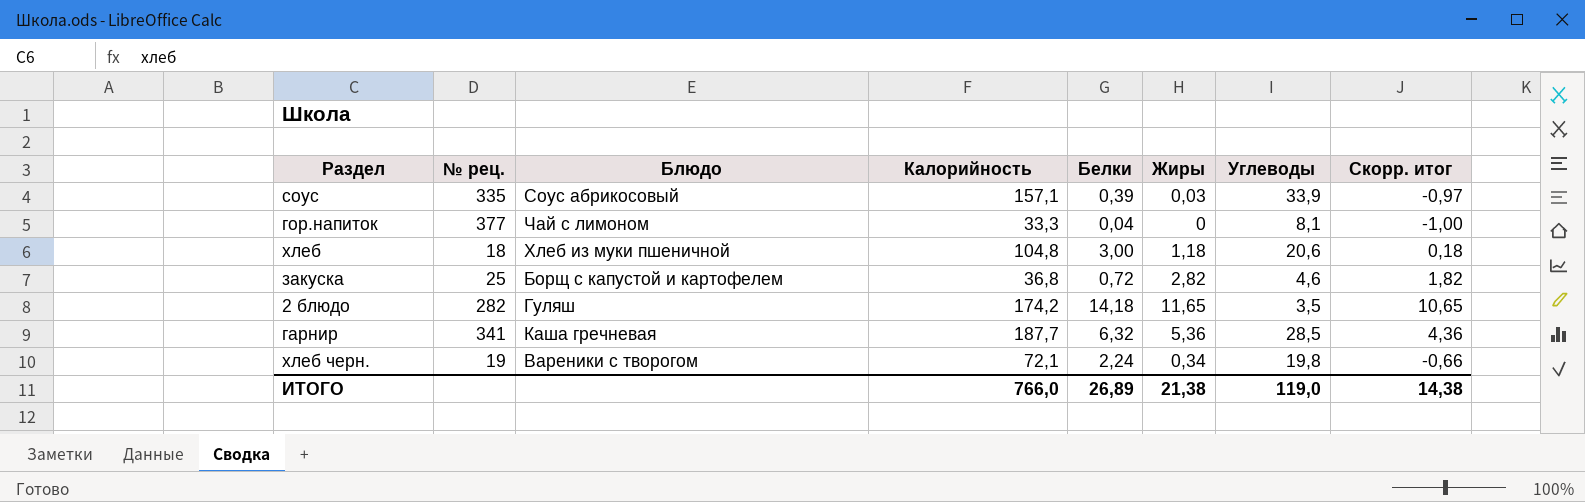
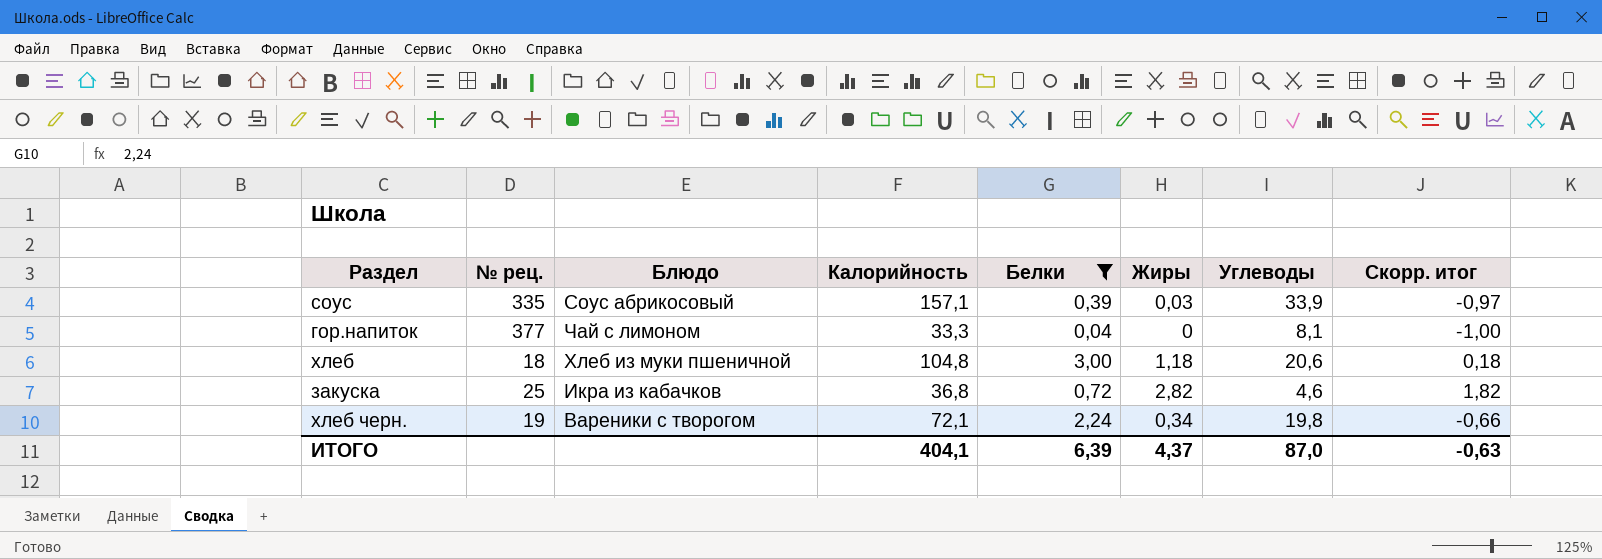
filter: none -> Белки <= 3,00
закуска | Блюдо: Борщ с капустой и картофелем -> Икра из кабачков
ИТОГО | Калорийность: 766,0 -> 404,1
ИТОГО | Белки: 26,89 -> 6,39
ИТОГО | Жиры: 21,38 -> 4,37
ИТОГО | Углеводы: 119,0 -> 87,0
ИТОГО | Скорр. итог: 14,38 -> -0,63

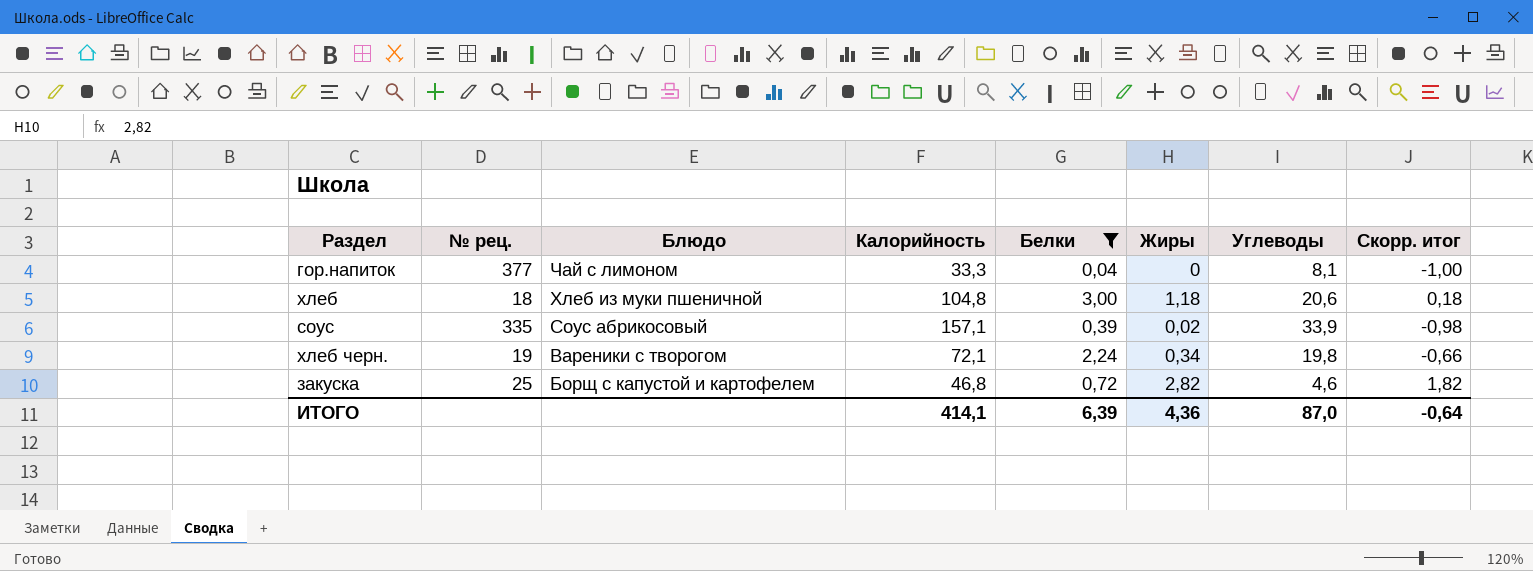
row order: none -> Блюдо descending
соус | Жиры: 0,03 -> 0,02
соус | Скорр. итог: -0,97 -> -0,98
закуска | Блюдо: Икра из кабачков -> Борщ с капустой и картофелем
закуска | Калорийность: 36,8 -> 46,8
ИТОГО | Калорийность: 404,1 -> 414,1
ИТОГО | Жиры: 4,37 -> 4,36
ИТОГО | Скорр. итог: -0,63 -> -0,64

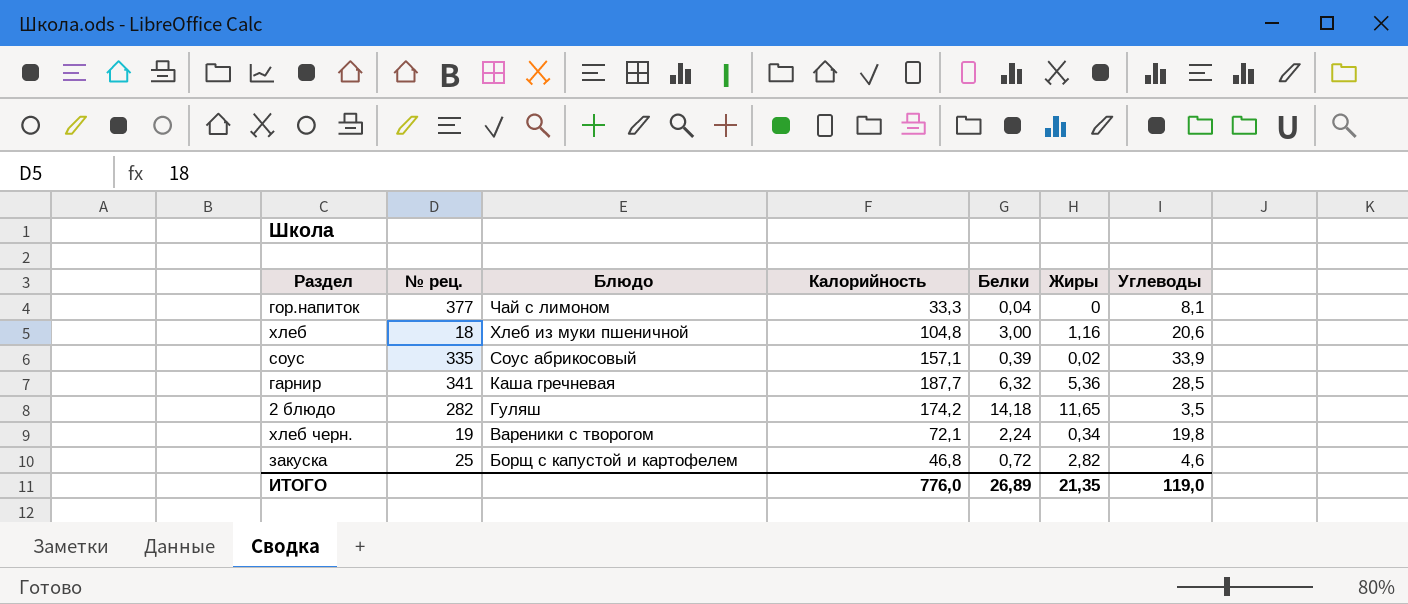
filter: Белки <= 3,00 -> none
column Скорр. итог | formula: [Жиры] - 1 -> none
хлеб | Жиры: 1,18 -> 1,16
ИТОГО | Калорийность: 414,1 -> 776,0
ИТОГО | Белки: 6,39 -> 26,89
ИТОГО | Жиры: 4,36 -> 21,35
ИТОГО | Углеводы: 87,0 -> 119,0

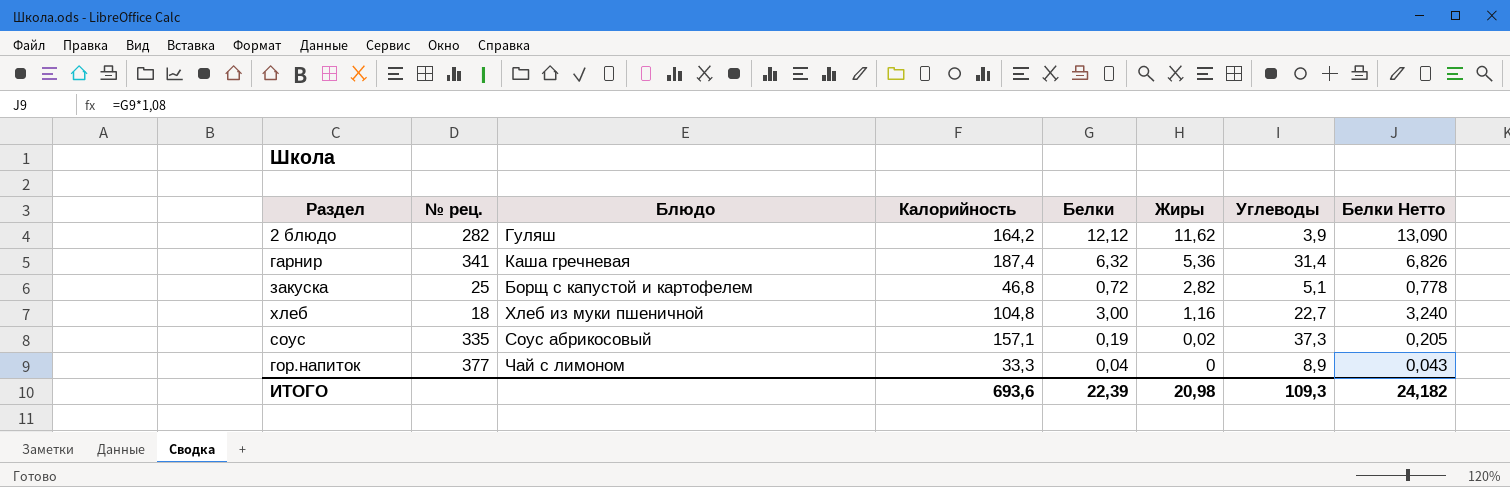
row order: Блюдо descending -> Жиры descending
column Белки Нетто | formula: none -> [Белки] * 1,08
row хлеб черн.: 19 | Вареники с творогом | 72,1 | 2,24 | 0,34 | 19,8 -> none
2 блюдо | Калорийность: 174,2 -> 164,2
2 блюдо | Белки: 14,18 -> 12,12
2 блюдо | Жиры: 11,65 -> 11,62
2 блюдо | Углеводы: 3,5 -> 3,9
гарнир | Калорийность: 187,7 -> 187,4
гарнир | Углеводы: 28,5 -> 31,4
закуска | Углеводы: 4,6 -> 5,1
хлеб | Углеводы: 20,6 -> 22,7
соус | Белки: 0,39 -> 0,19
соус | Углеводы: 33,9 -> 37,3
гор.напиток | Углеводы: 8,1 -> 8,9
ИТОГО | Калорийность: 776,0 -> 693,6
ИТОГО | Белки: 26,89 -> 22,39
ИТОГО | Жиры: 21,35 -> 20,98
ИТОГО | Углеводы: 119,0 -> 109,3

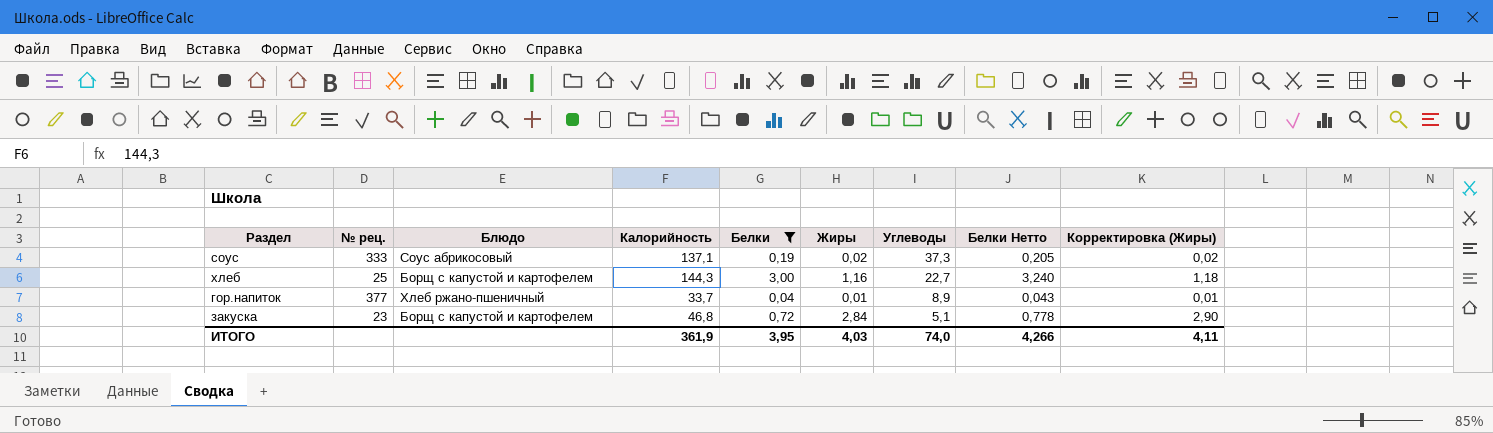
filter: none -> Белки <= 3,00
row order: Жиры descending -> Углеводы descending
column Корректировка (Жиры) | formula: none -> [Жиры] * 1,02
соус | № рец.: 335 -> 333
соус | Калорийность: 157,1 -> 137,1
хлеб | № рец.: 18 -> 25
хлеб | Блюдо: Хлеб из муки пшеничной -> Борщ с капустой и картофелем
хлеб | Калорийность: 104,8 -> 144,3
гор.напиток | Блюдо: Чай с лимоном -> Хлеб ржано-пшеничный
гор.напиток | Калорийность: 33,3 -> 33,7
гор.напиток | Жиры: 0 -> 0,01
закуска | № рец.: 25 -> 23
закуска | Жиры: 2,82 -> 2,84
ИТОГО | Калорийность: 693,6 -> 361,9
ИТОГО | Белки: 22,39 -> 3,95
ИТОГО | Жиры: 20,98 -> 4,03
ИТОГО | Углеводы: 109,3 -> 74,0
ИТОГО | Белки Нетто: 24,182 -> 4,266

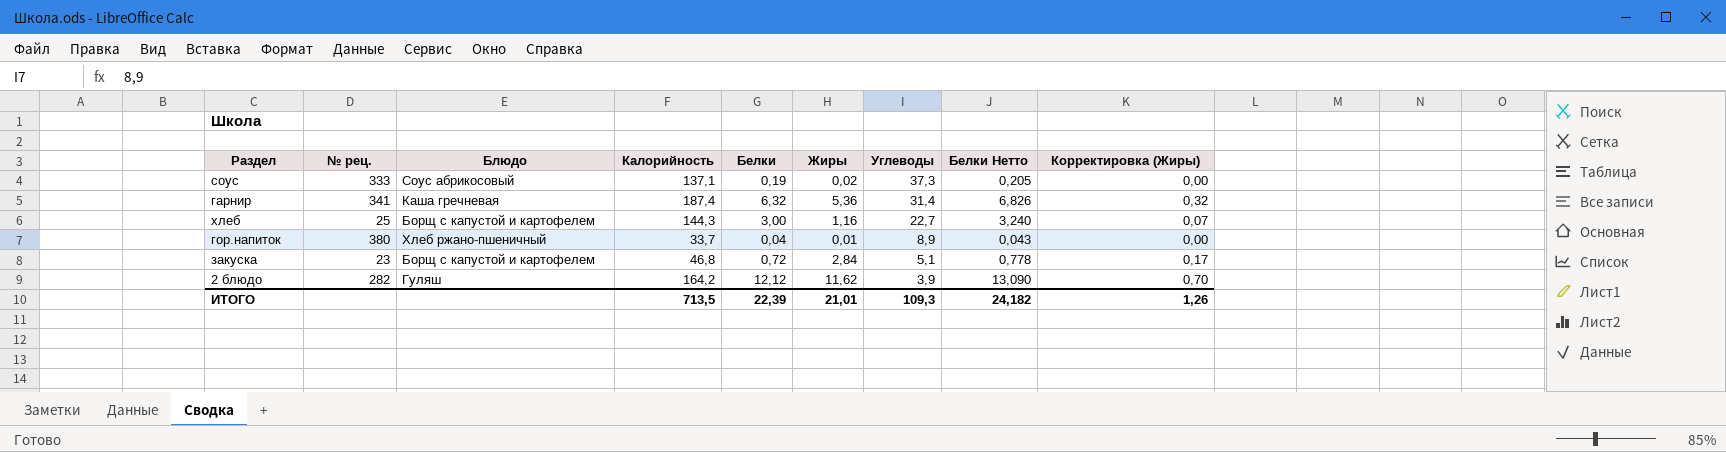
filter: Белки <= 3,00 -> none
column Корректировка (Жиры) | formula: [Жиры] * 1,02 -> [Жиры] * 0,06
гор.напиток | № рец.: 377 -> 380
ИТОГО | Калорийность: 361,9 -> 713,5
ИТОГО | Белки: 3,95 -> 22,39
ИТОГО | Жиры: 4,03 -> 21,01
ИТОГО | Углеводы: 74,0 -> 109,3
ИТОГО | Белки Нетто: 4,266 -> 24,182
ИТОГО | Корректировка (Жиры): 4,11 -> 1,26

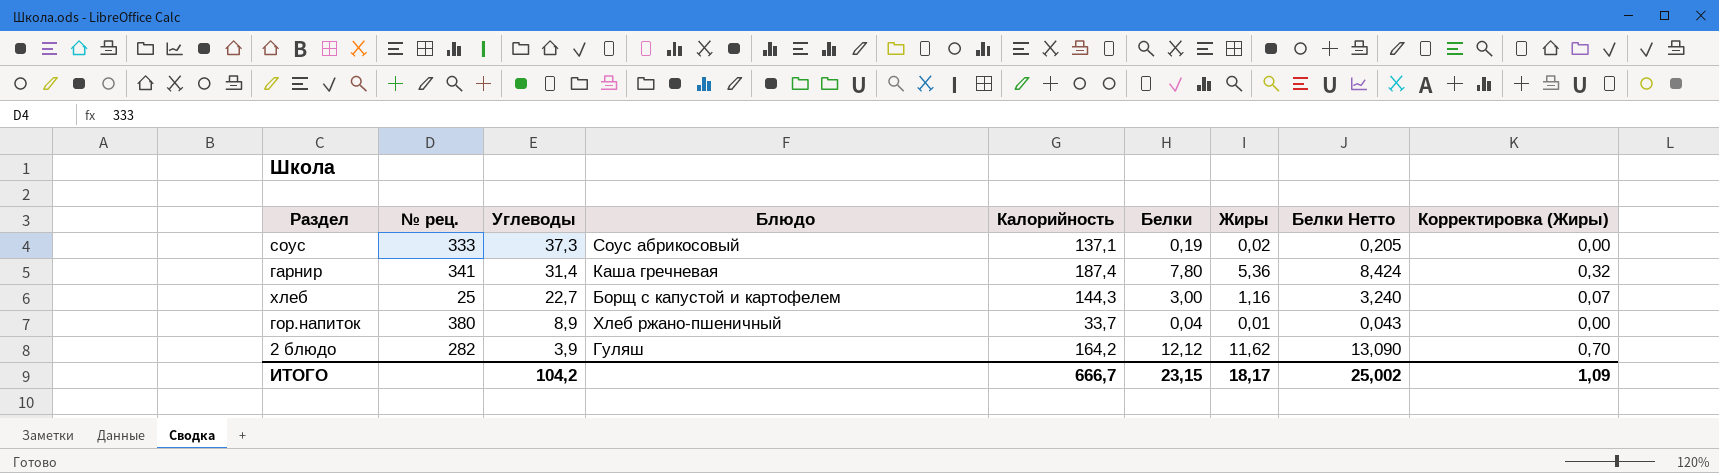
column Углеводы | position: 7 -> 3
row закуска: 23 | Борщ с капустой и картофелем | 46,8 | 0,72 | 2,84 | 5,1 | 0,778 | 0,17 -> none
гарнир | Белки: 6,32 -> 7,80
гарнир | Белки Нетто: 6,826 -> 8,424
ИТОГО | Углеводы: 109,3 -> 104,2
ИТОГО | Калорийность: 713,5 -> 666,7
ИТОГО | Белки: 22,39 -> 23,15
ИТОГО | Жиры: 21,01 -> 18,17
ИТОГО | Белки Нетто: 24,182 -> 25,002
ИТОГО | Корректировка (Жиры): 1,26 -> 1,09

